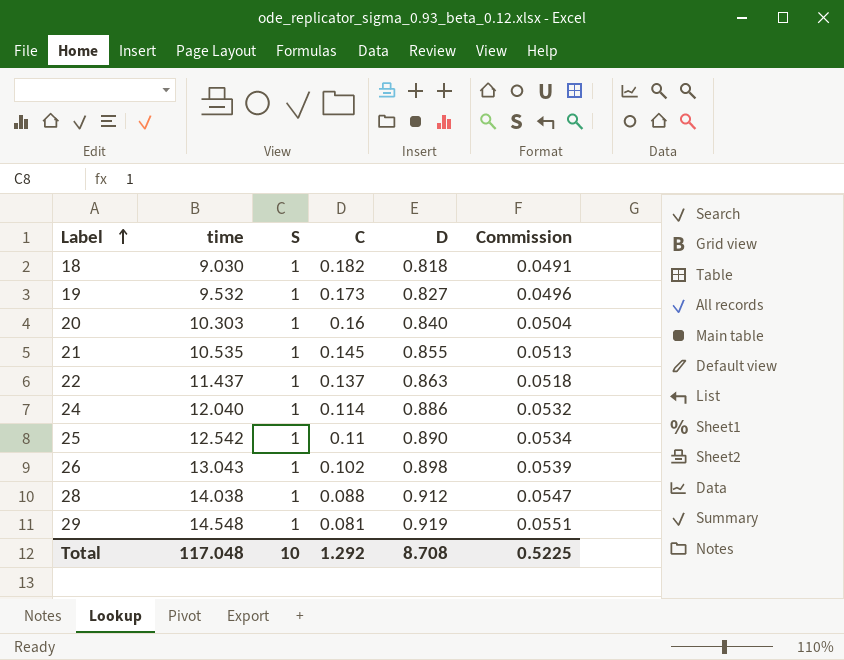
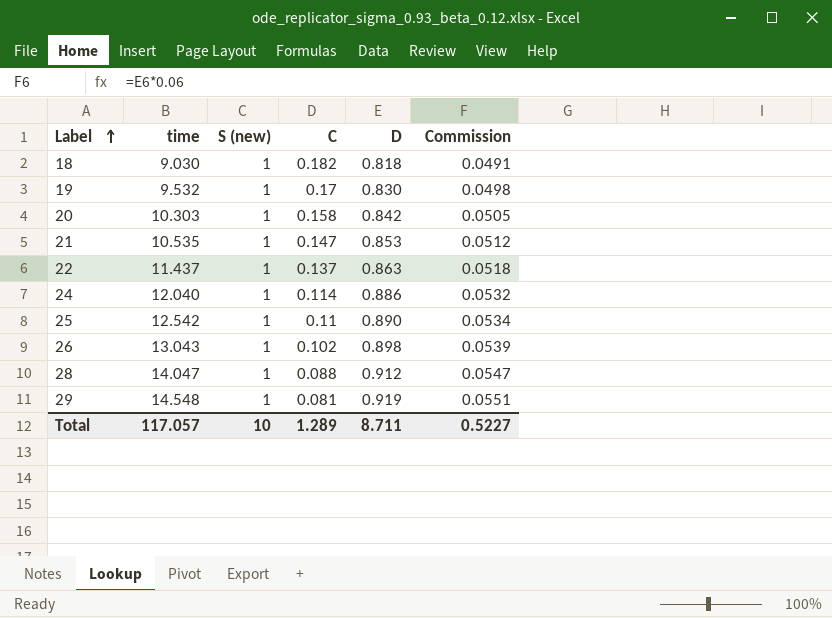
column name: S -> S (new)
19 | C: 0.173 -> 0.17
19 | D: 0.827 -> 0.830
19 | Commission: 0.0496 -> 0.0498
20 | C: 0.16 -> 0.158
20 | D: 0.840 -> 0.842
20 | Commission: 0.0504 -> 0.0505
21 | C: 0.145 -> 0.147
21 | D: 0.855 -> 0.853
21 | Commission: 0.0513 -> 0.0512
28 | time: 14.038 -> 14.047
Total | time: 117.048 -> 117.057
Total | C: 1.292 -> 1.289
Total | D: 8.708 -> 8.711
Total | Commission: 0.5225 -> 0.5227

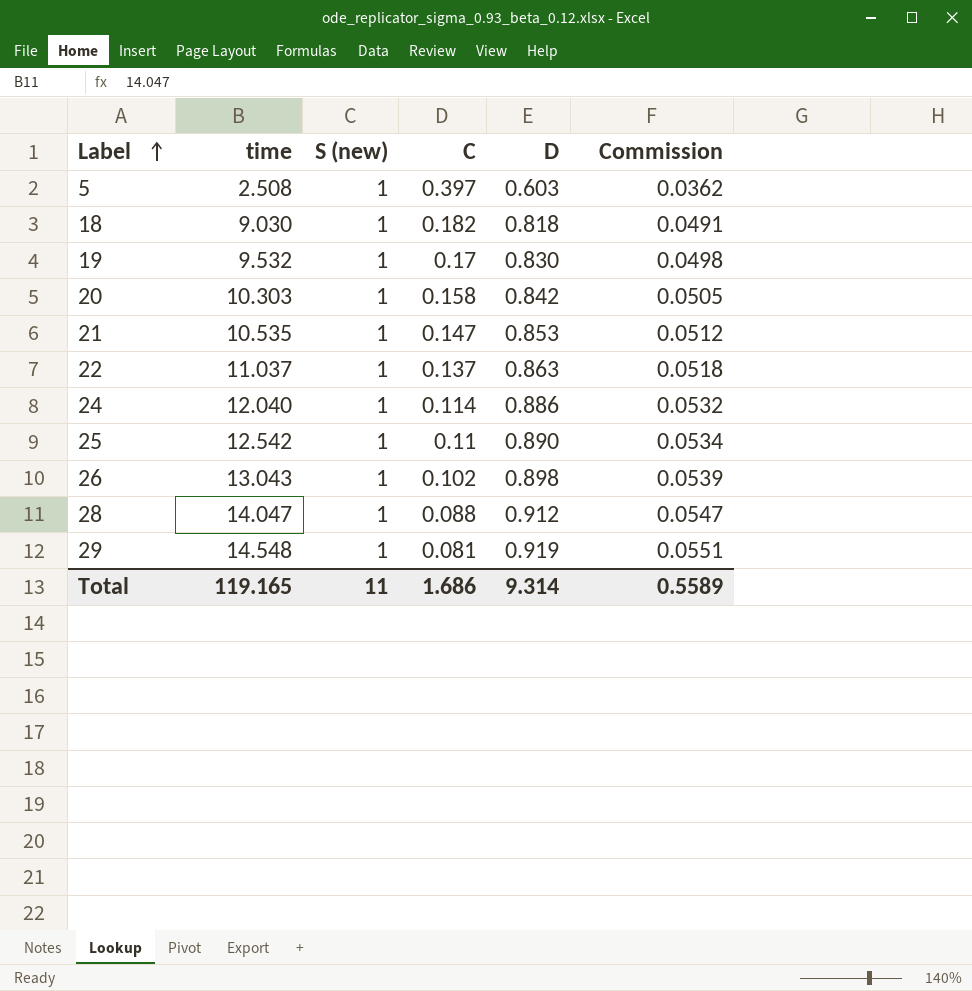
row 5: none -> 2.508 | 1 | 0.397 | 0.603 | 0.0362
22 | time: 11.437 -> 11.037
Total | time: 117.057 -> 119.165
Total | S (new): 10 -> 11
Total | C: 1.289 -> 1.686
Total | D: 8.711 -> 9.314
Total | Commission: 0.5227 -> 0.5589

